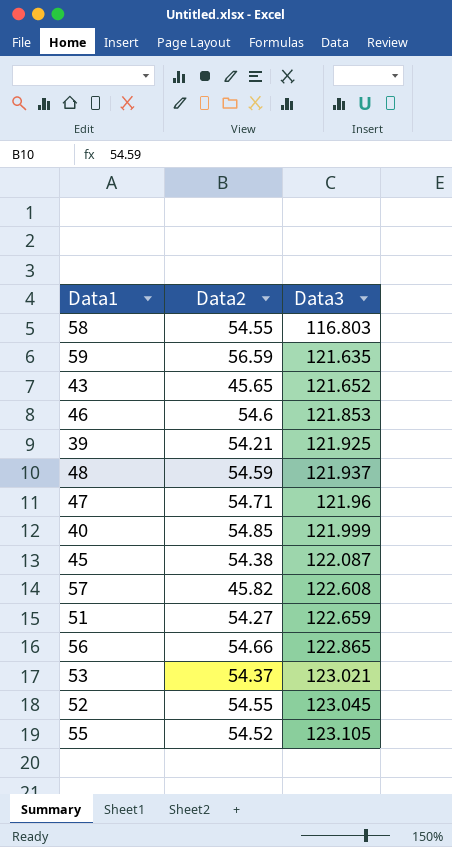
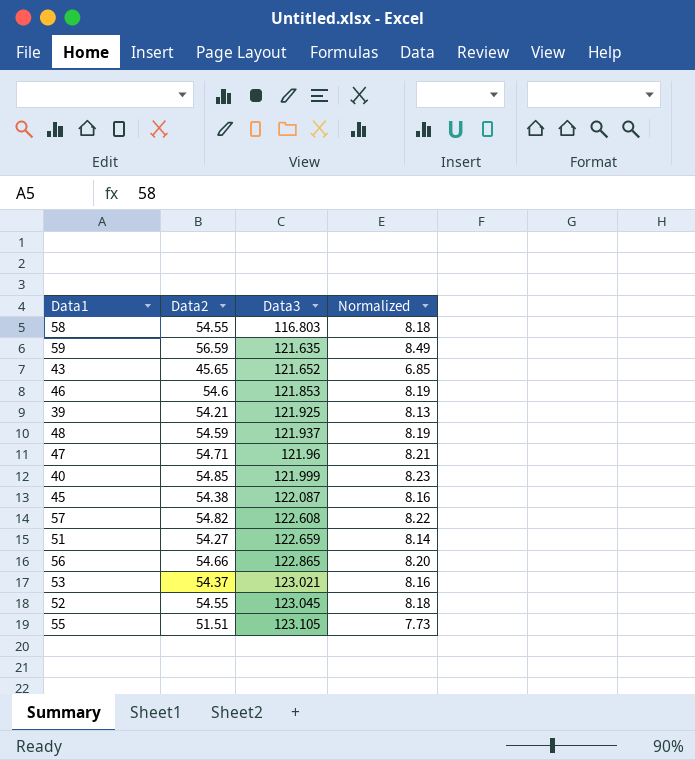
column Normalized | formula: none -> [Data2] * 0.15
57 | Data2: 45.82 -> 54.82
55 | Data2: 54.52 -> 51.51

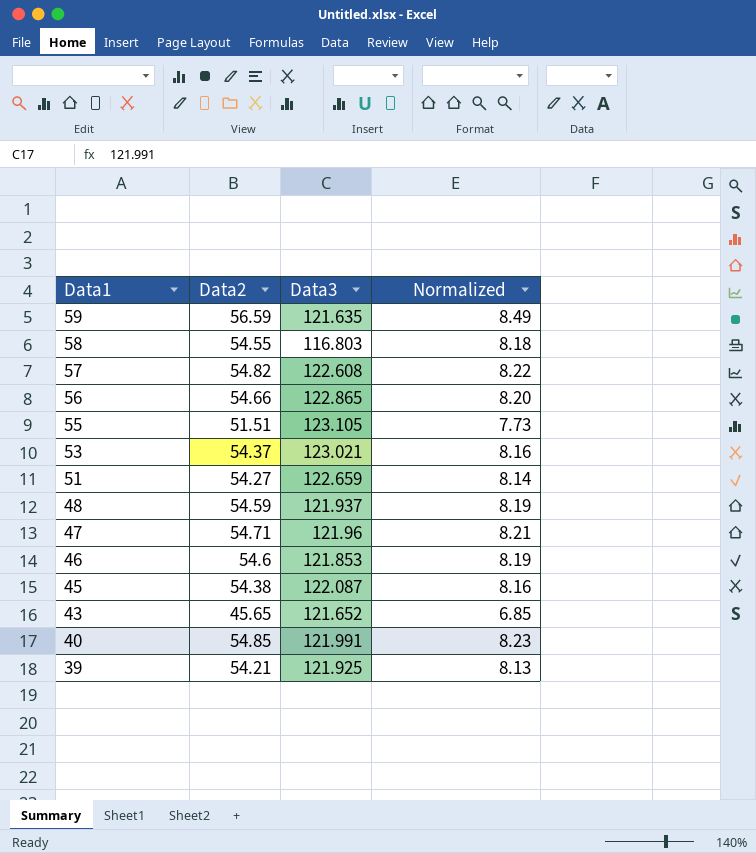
row order: Data3 ascending -> Data1 descending
row 52: 54.55 | 123.045 | 8.18 -> none
40 | Data3: 121.999 -> 121.991

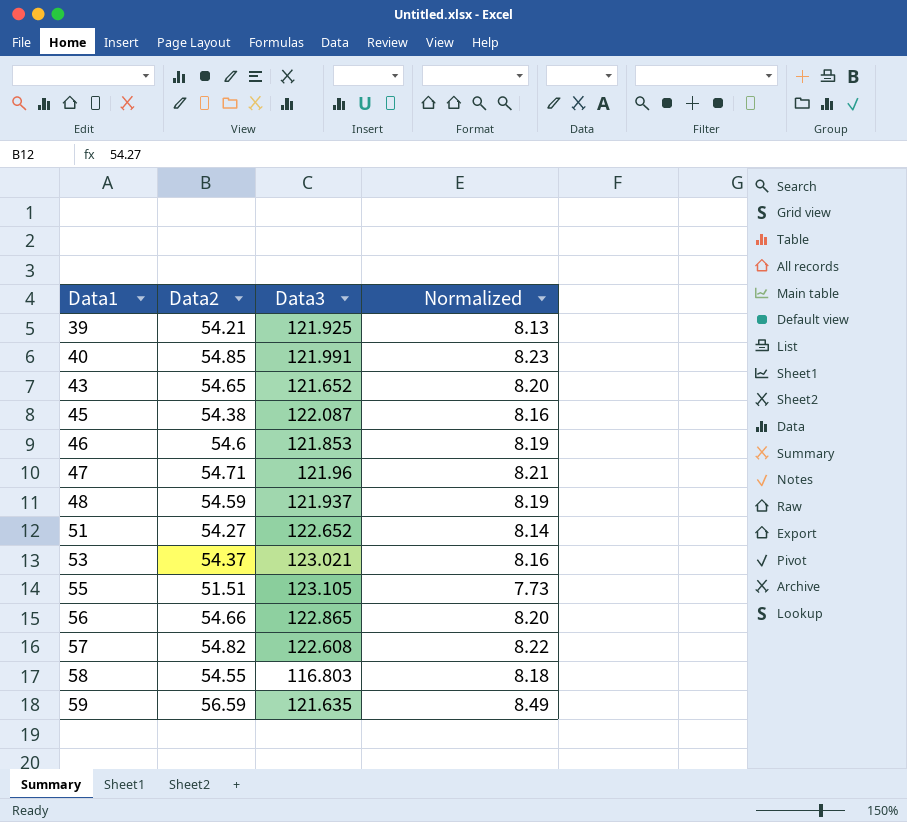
row order: Data1 descending -> Data1 ascending
43 | Data2: 45.65 -> 54.65
43 | Normalized: 6.85 -> 8.20
51 | Data3: 122.659 -> 122.652

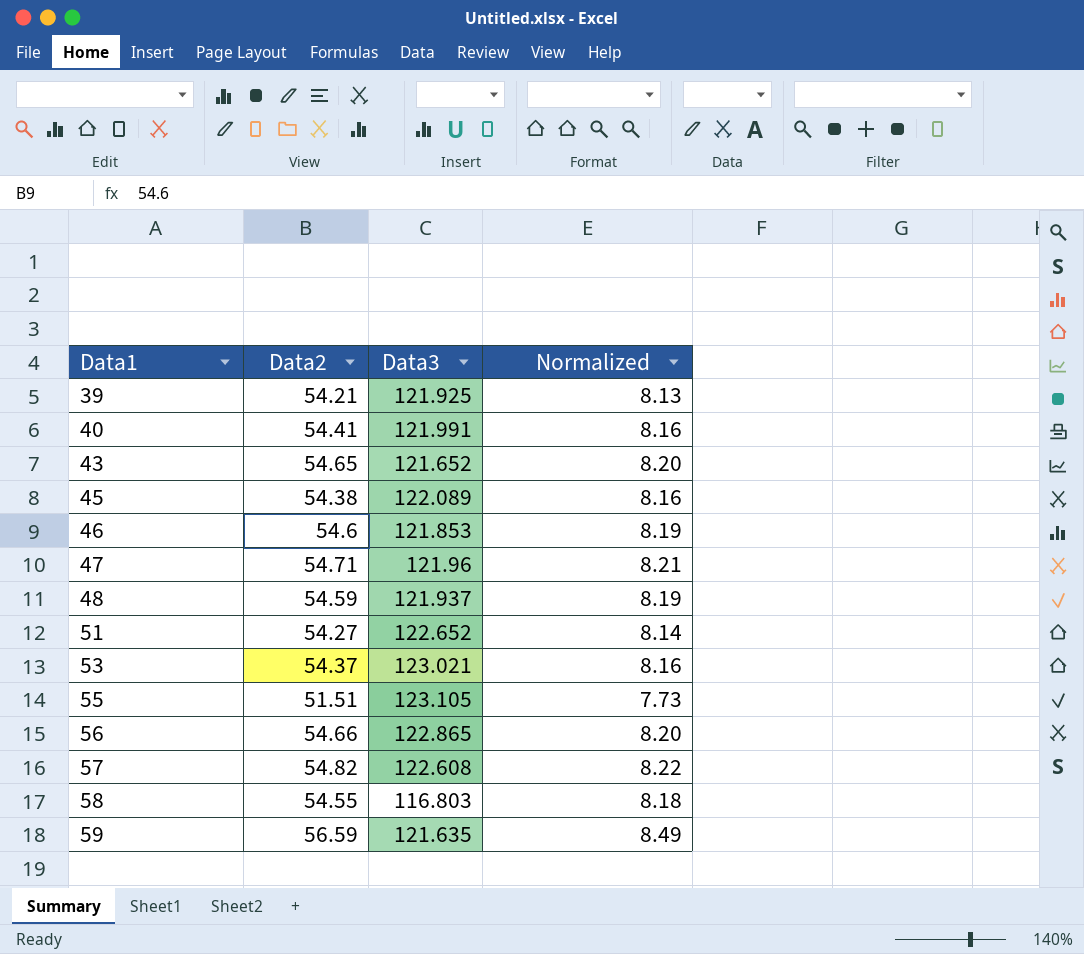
40 | Data2: 54.85 -> 54.41
40 | Normalized: 8.23 -> 8.16
45 | Data3: 122.087 -> 122.089

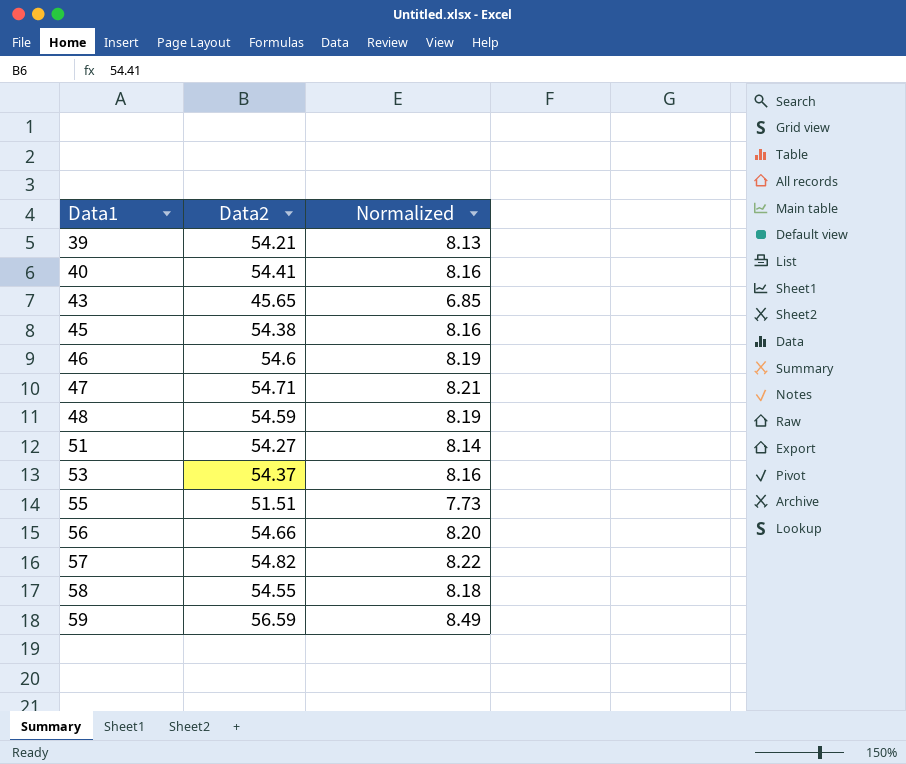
column Data3 | position: 3 -> none
43 | Data2: 54.65 -> 45.65
43 | Normalized: 8.20 -> 6.85

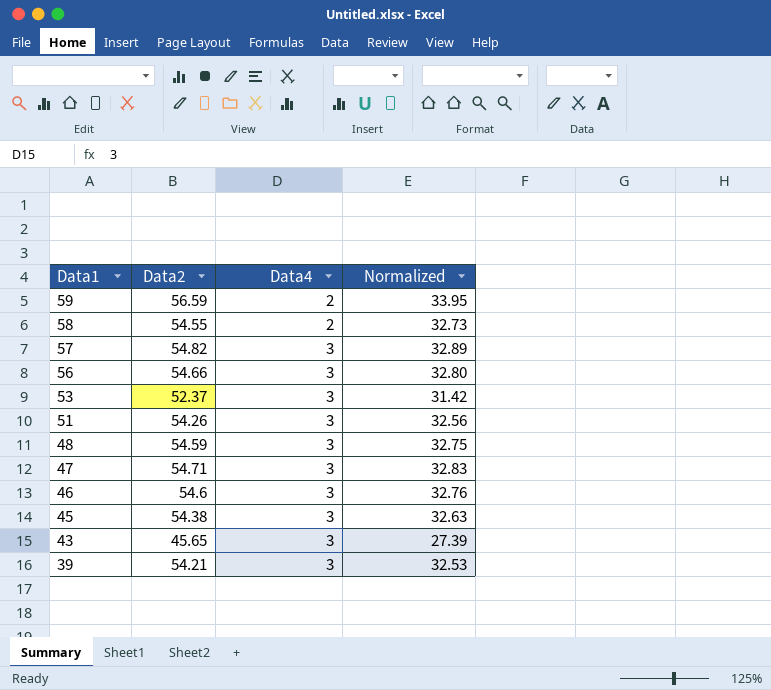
row order: Data1 ascending -> Data1 descending
column Data4 | position: none -> 3
column Normalized | formula: [Data2] * 0.15 -> [Data2] * 0.6
row 40: 54.41 | 8.16 -> none
row 55: 51.51 | 7.73 -> none
53 | Data2: 54.37 -> 52.37
51 | Data2: 54.27 -> 54.26

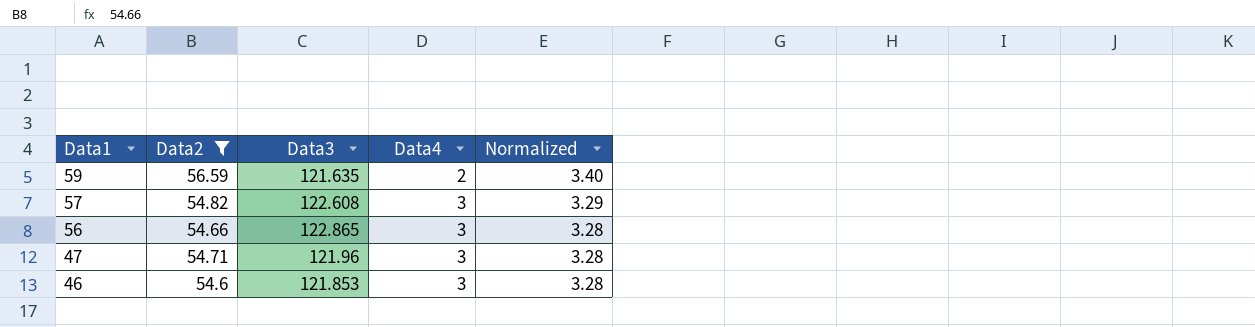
filter: none -> Data2 >= 54.6
column Data3 | position: none -> 3
column Normalized | formula: [Data2] * 0.6 -> [Data2] * 0.06

